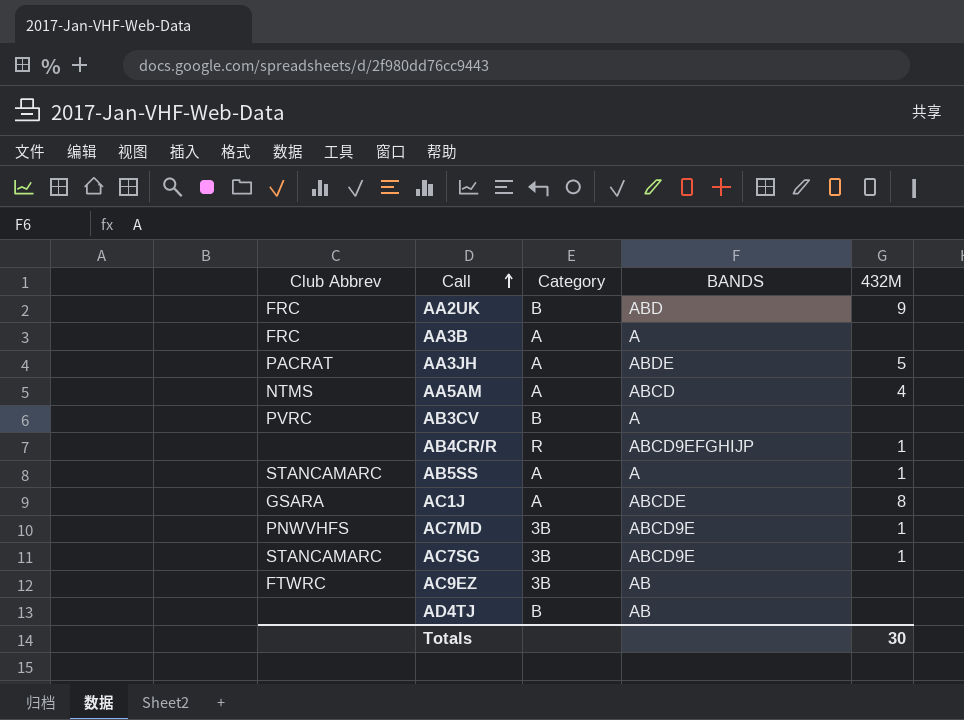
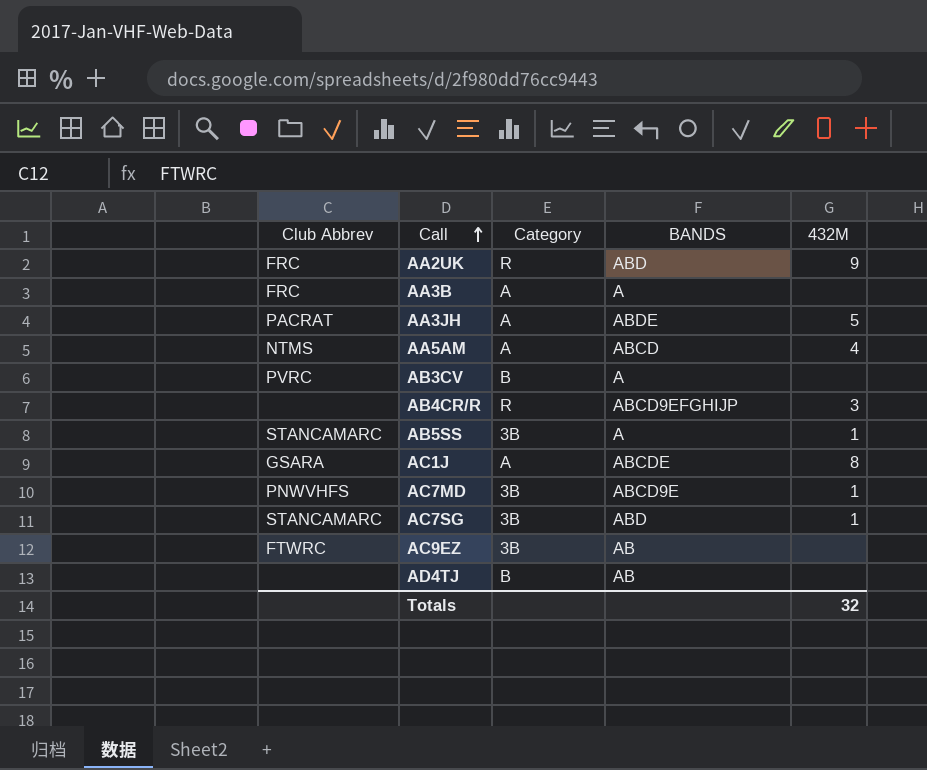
AA2UK | Category: B -> R
AB4CR/R | 432M: 1 -> 3
AB5SS | Category: A -> 3B
AC7SG | BANDS: ABCD9E -> ABD
Totals | 432M: 30 -> 32

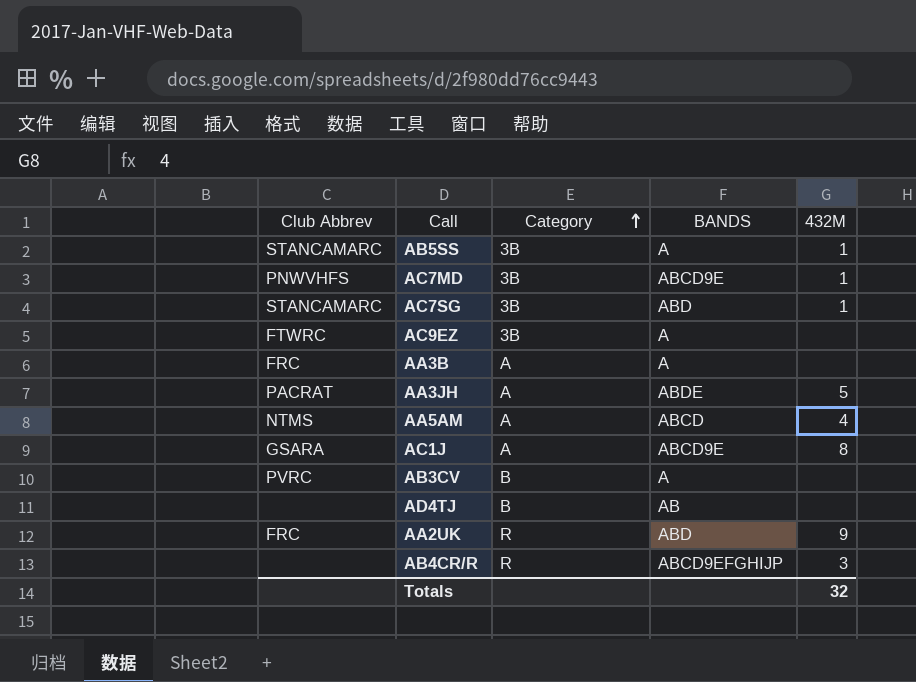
row order: Call ascending -> Category ascending
AC9EZ | BANDS: AB -> A
AC1J | BANDS: ABCDE -> ABCD9E

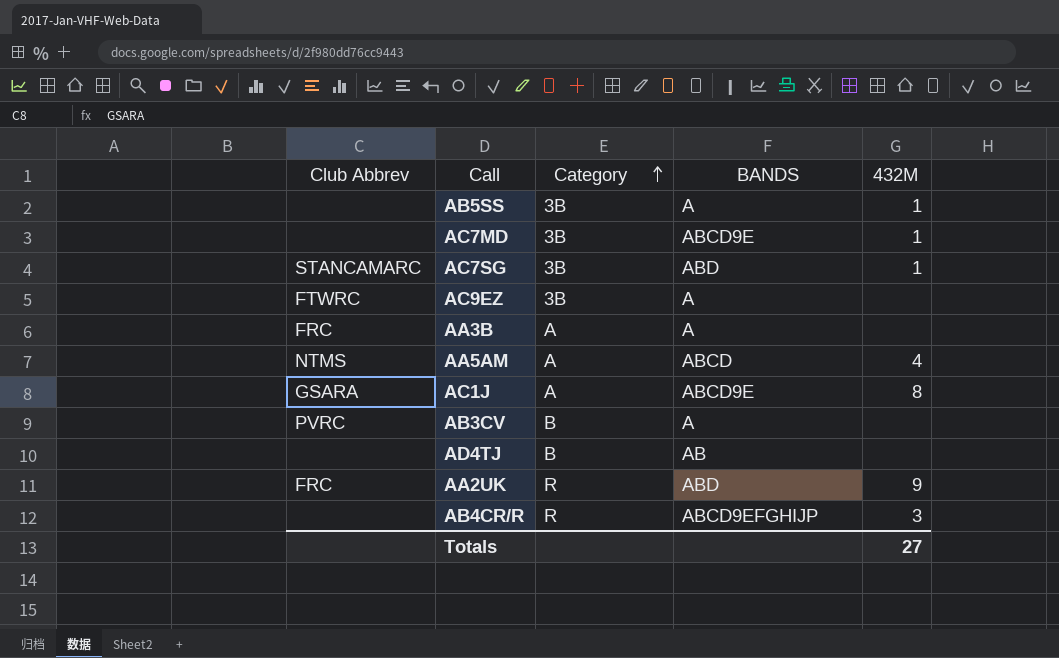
row AA3JH: PACRAT | A | ABDE | 5 -> none
AB5SS | Club Abbrev: STANCAMARC -> none
AC7MD | Club Abbrev: PNWVHFS -> none
Totals | 432M: 32 -> 27

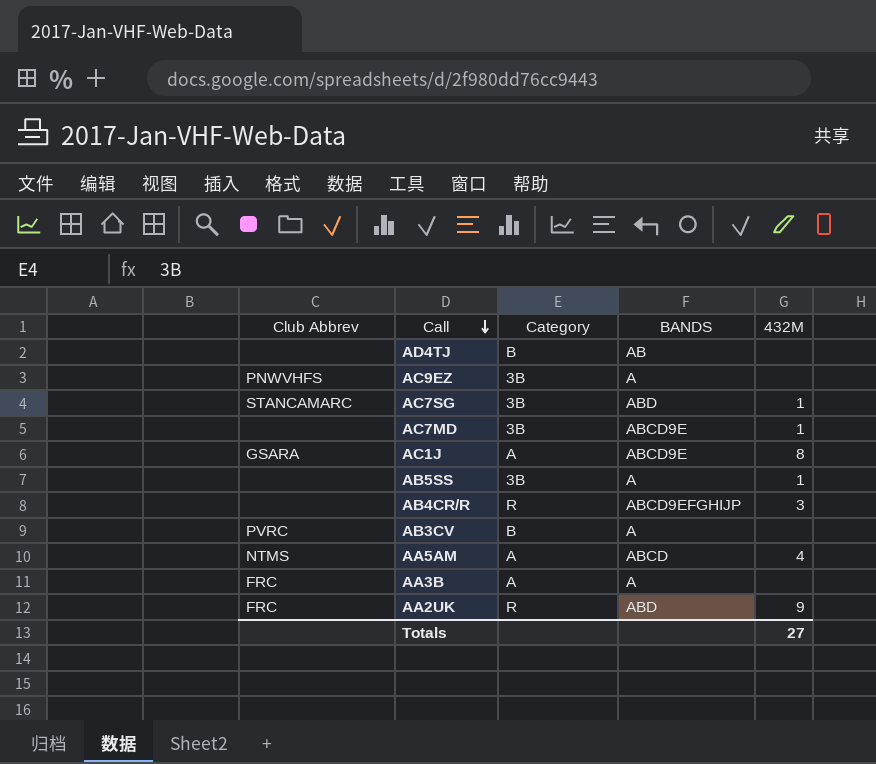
row order: Category ascending -> Call descending
AC9EZ | Club Abbrev: FTWRC -> PNWVHFS

